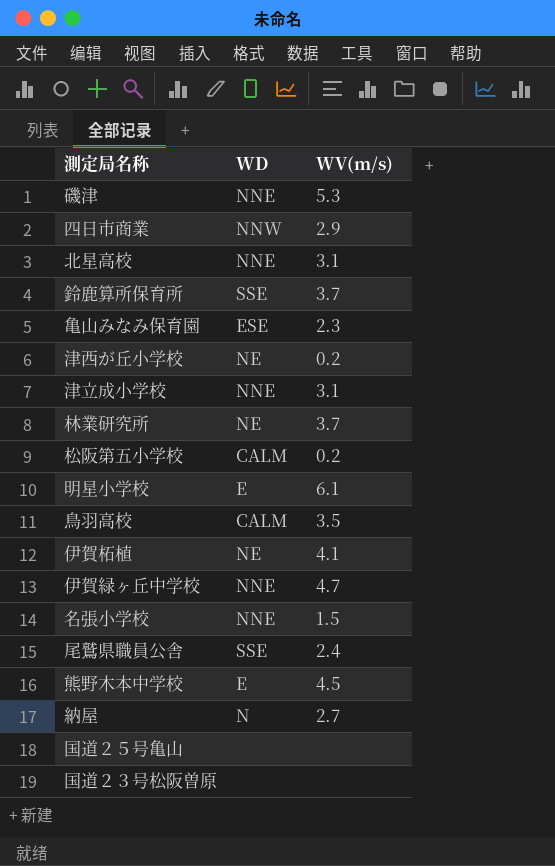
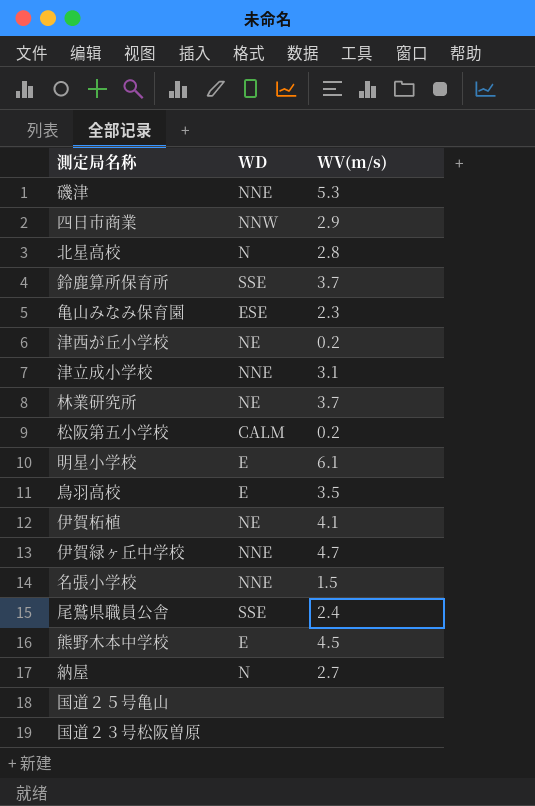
北星高校 | WD: NNE -> N
北星高校 | WV(m/s): 3.1 -> 2.8
鳥羽高校 | WD: CALM -> E

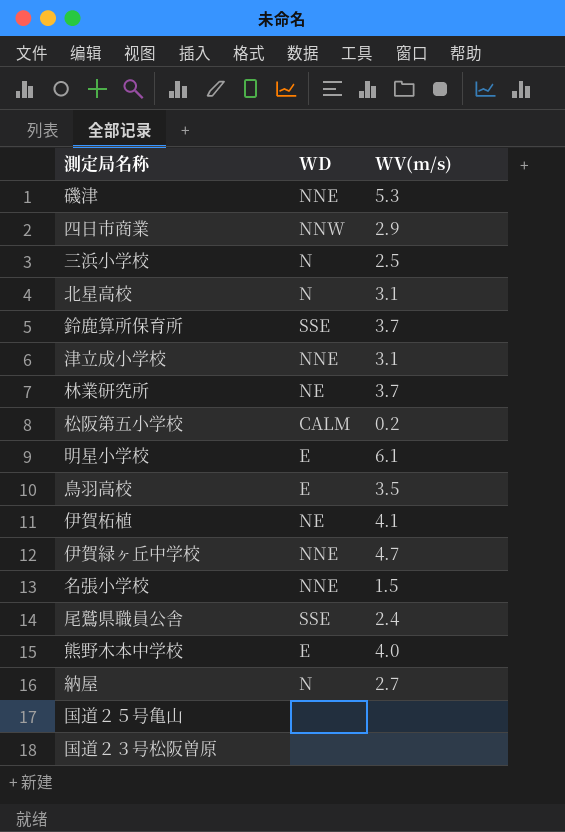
row 亀山みなみ保育園: ESE | 2.3 -> none
row 津西が丘小学校: NE | 0.2 -> none
row 三浜小学校: none -> N | 2.5
北星高校 | WV(m/s): 2.8 -> 3.1
熊野木本中学校 | WV(m/s): 4.5 -> 4.0

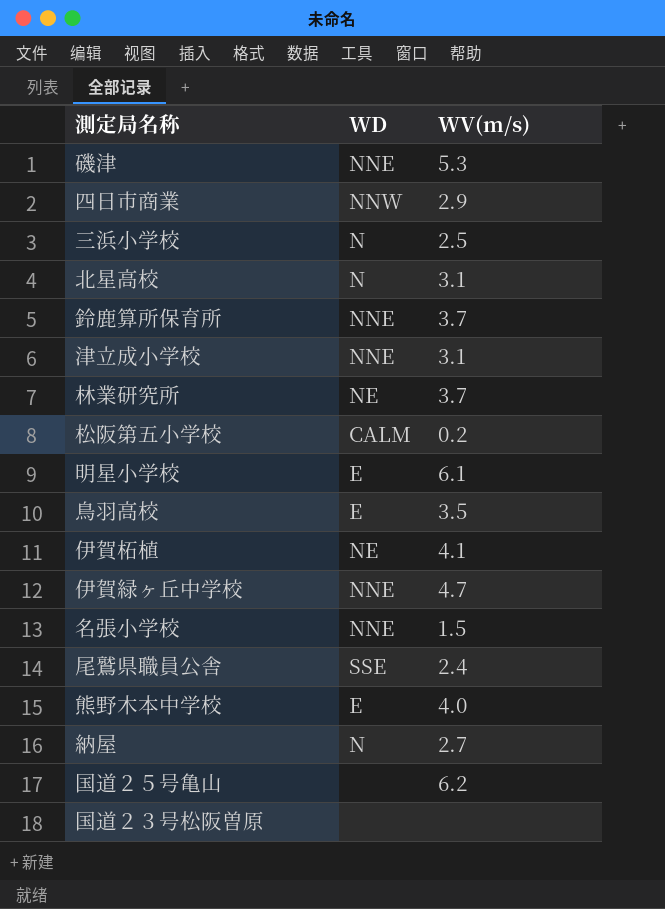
鈴鹿算所保育所 | WD: SSE -> NNE
国道２５号亀山 | WV(m/s): none -> 6.2

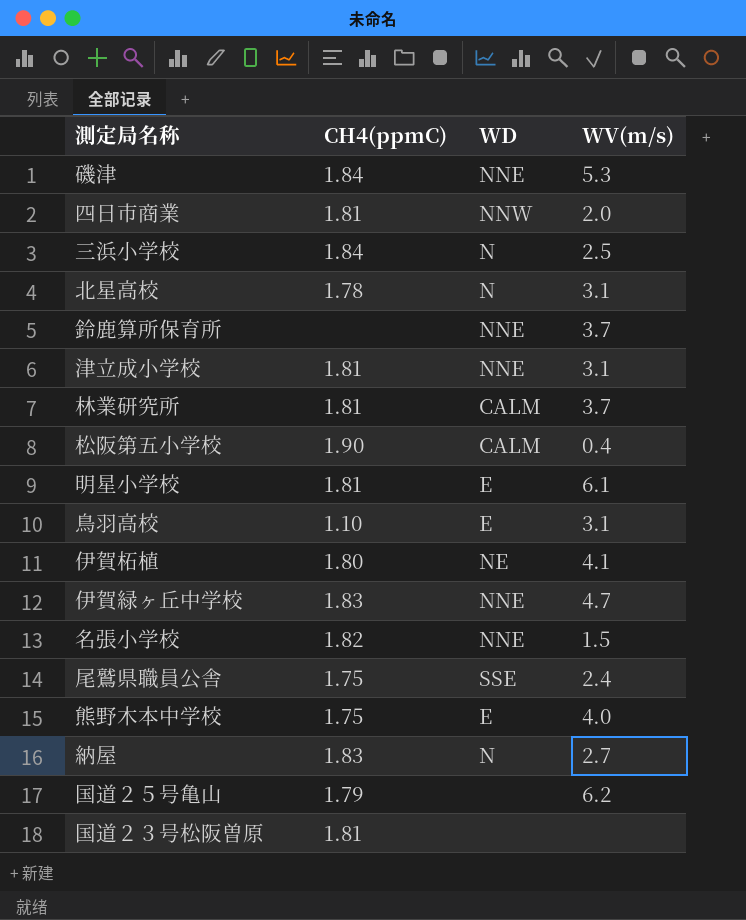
column CH4(ppmC) | position: none -> 2
四日市商業 | WV(m/s): 2.9 -> 2.0
林業研究所 | WD: NE -> CALM
松阪第五小学校 | WV(m/s): 0.2 -> 0.4
鳥羽高校 | WV(m/s): 3.5 -> 3.1

